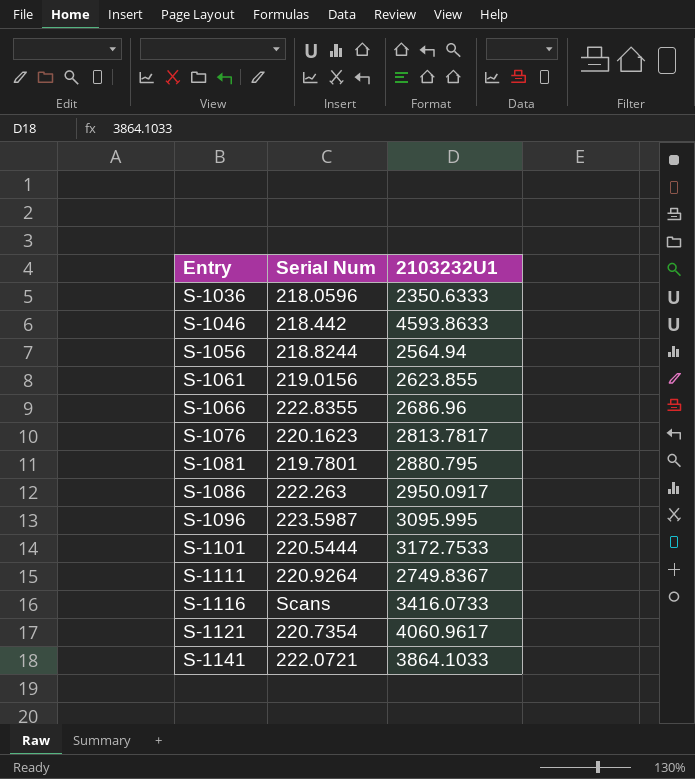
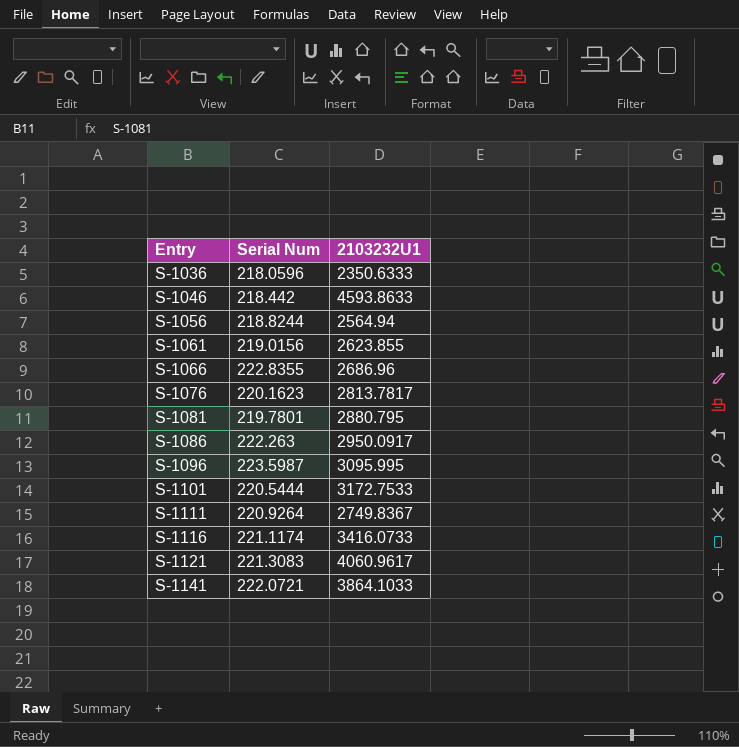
S-1116 | Serial Num: Scans -> 221.1174
S-1121 | Serial Num: 220.7354 -> 221.3083

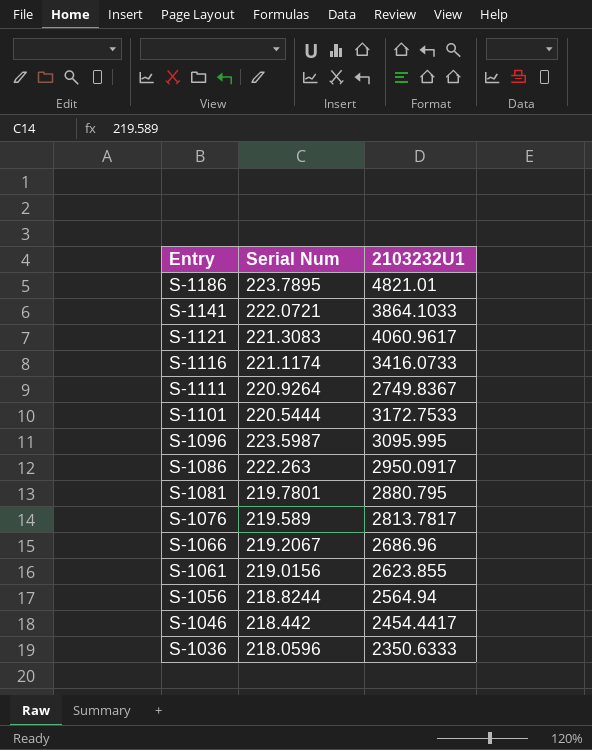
row order: Entry ascending -> Entry descending
row S-1186: none -> 223.7895 | 4821.01
S-1076 | Serial Num: 220.1623 -> 219.589
S-1066 | Serial Num: 222.8355 -> 219.2067
S-1046 | 2103232U1: 4593.8633 -> 2454.4417

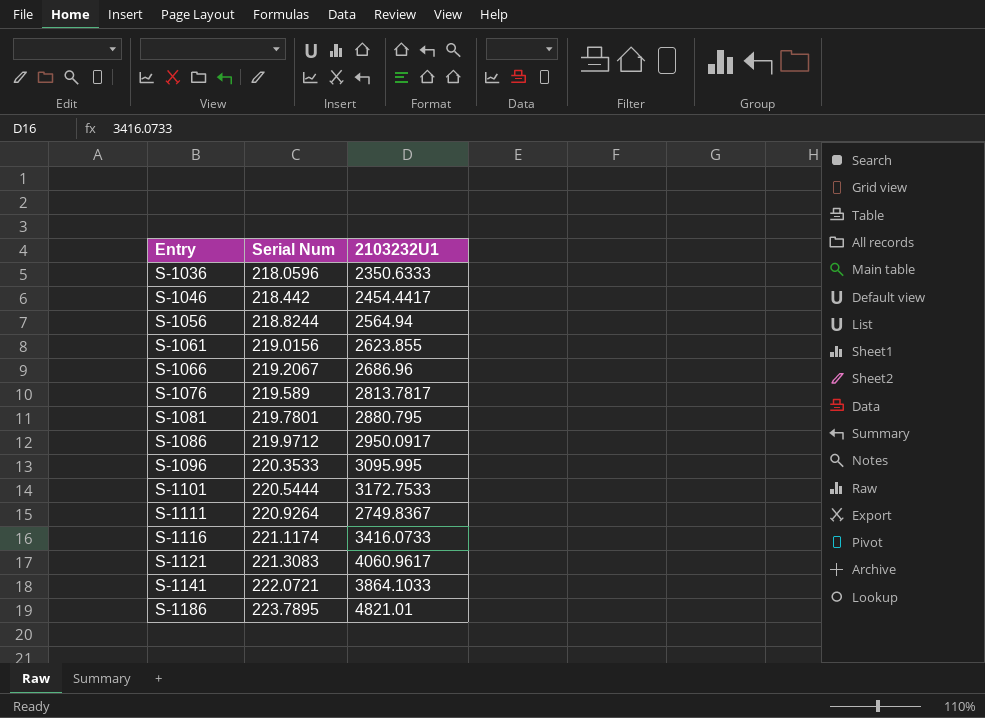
row order: Entry descending -> Entry ascending
S-1086 | Serial Num: 222.263 -> 219.9712
S-1096 | Serial Num: 223.5987 -> 220.3533

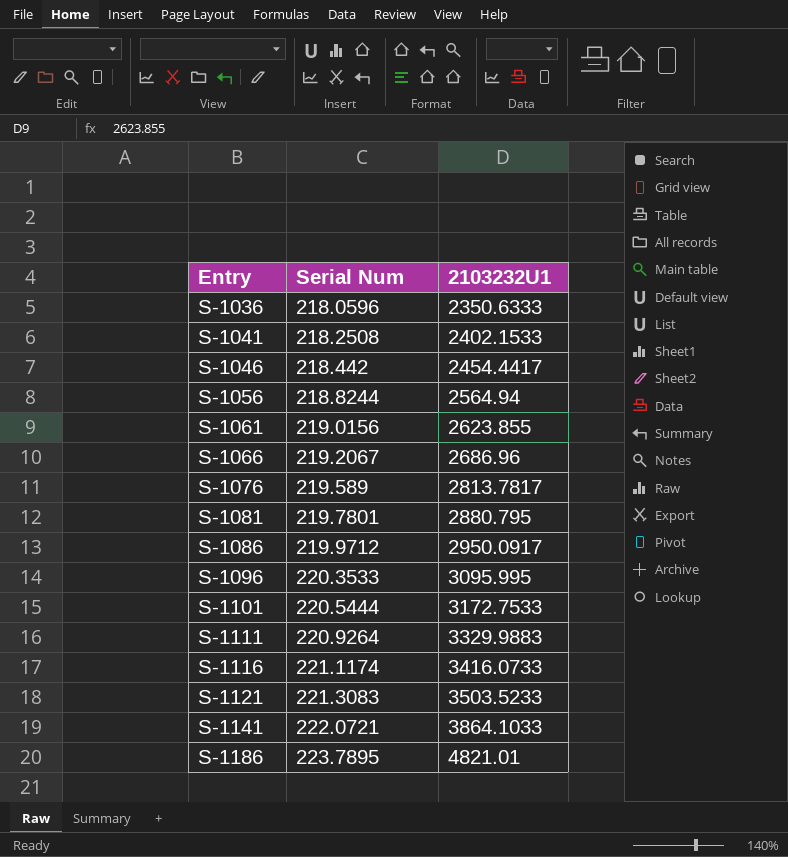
row S-1041: none -> 218.2508 | 2402.1533
S-1111 | 2103232U1: 2749.8367 -> 3329.9883
S-1121 | 2103232U1: 4060.9617 -> 3503.5233

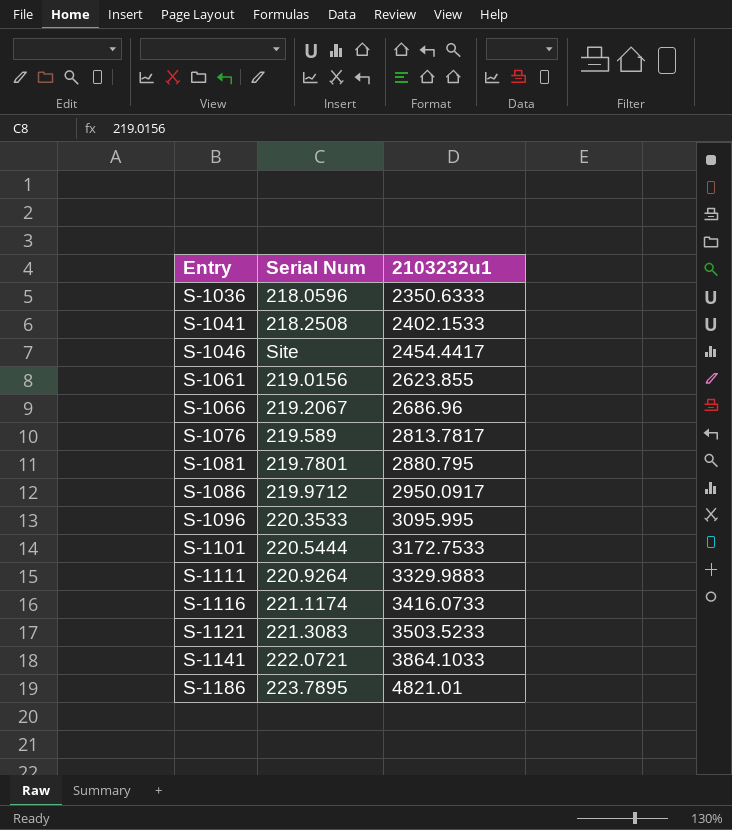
column name: 2103232U1 -> 2103232u1
row S-1056: 218.8244 | 2564.94 -> none
S-1046 | Serial Num: 218.442 -> Site

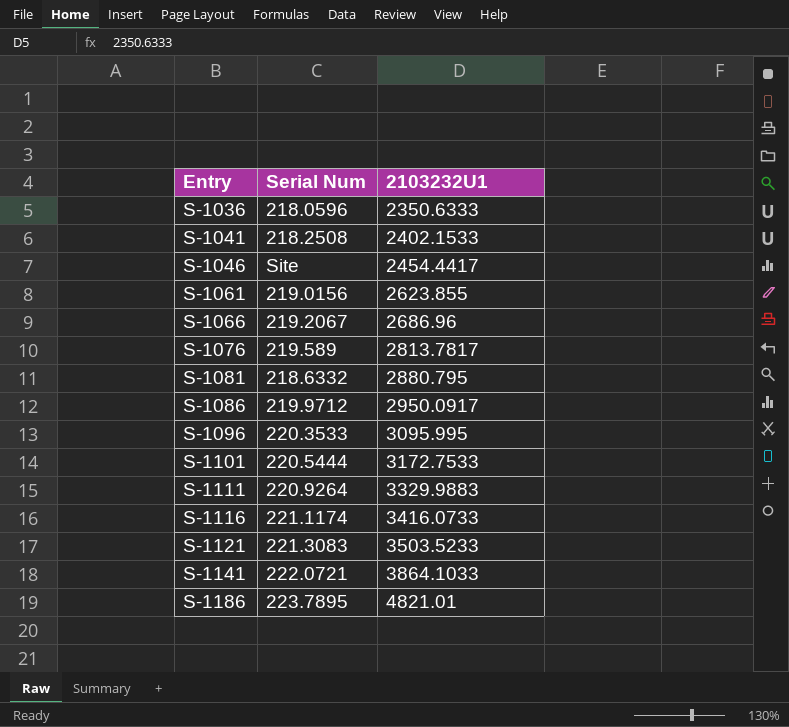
column name: 2103232u1 -> 2103232U1
S-1081 | Serial Num: 219.7801 -> 218.6332

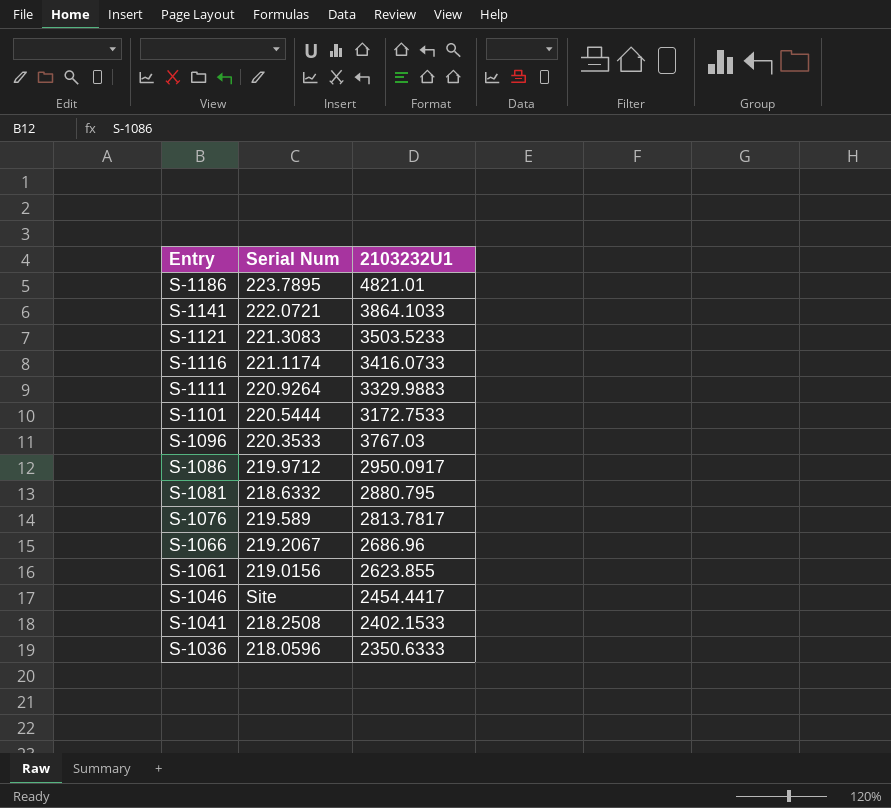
row order: Entry ascending -> Entry descending
S-1096 | 2103232U1: 3095.995 -> 3767.03

